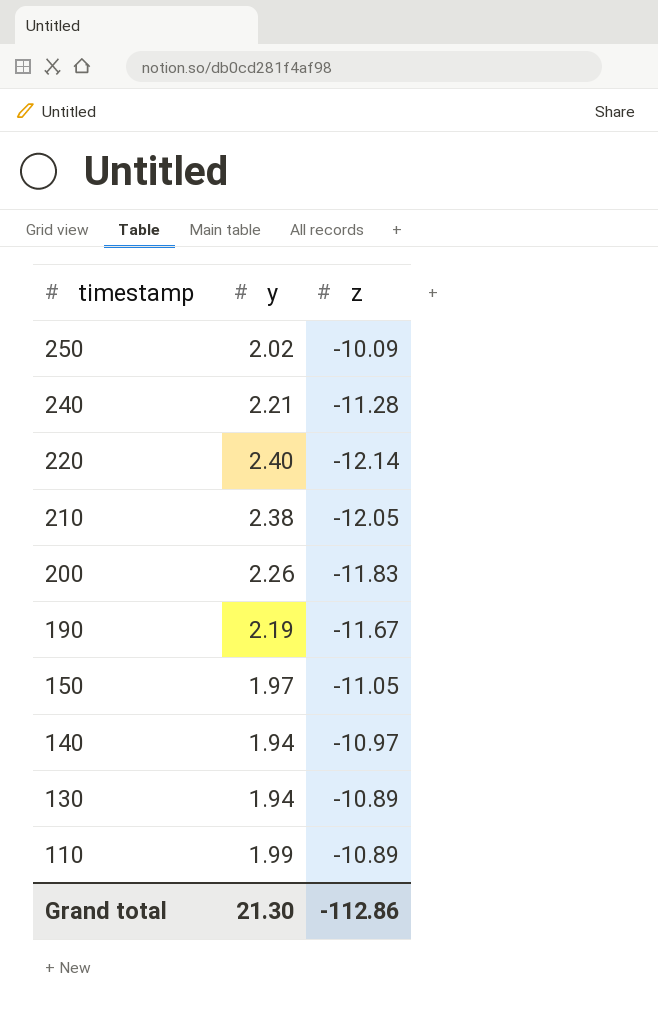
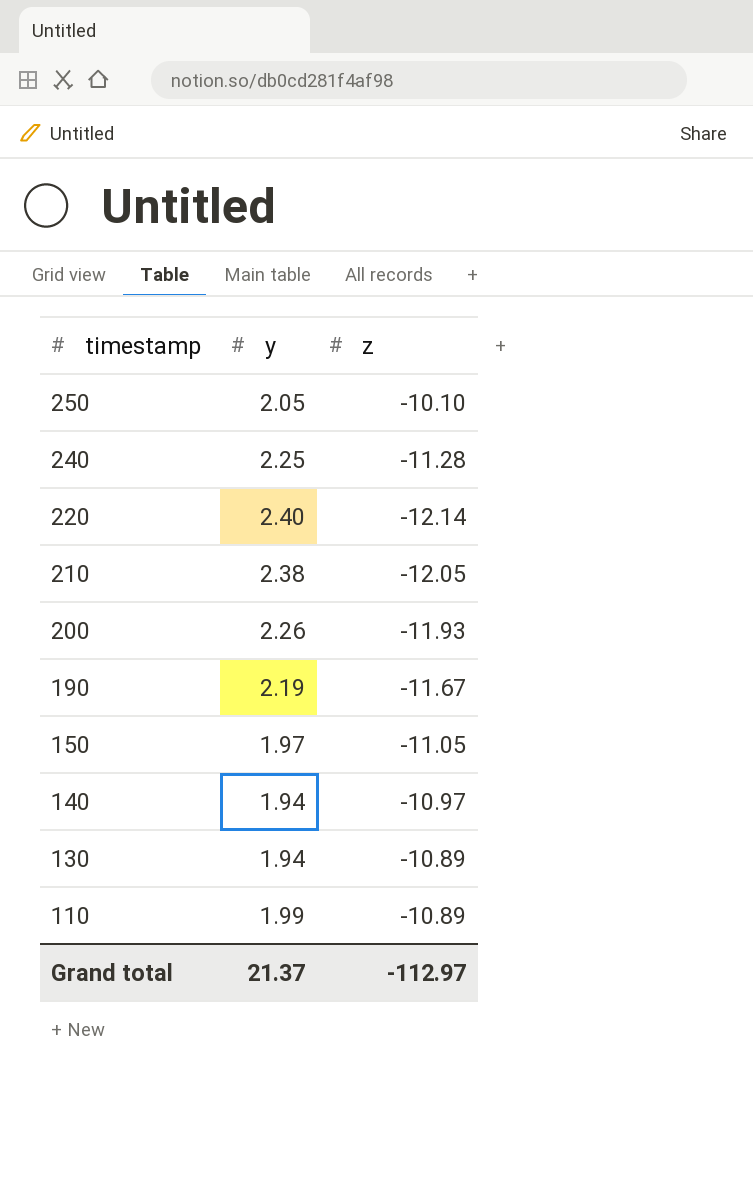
250 | y: 2.02 -> 2.05
250 | z: -10.09 -> -10.10
240 | y: 2.21 -> 2.25
200 | z: -11.83 -> -11.93
Grand total | y: 21.30 -> 21.37
Grand total | z: -112.86 -> -112.97

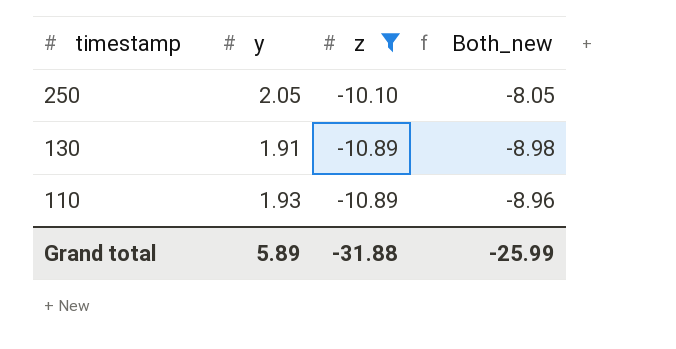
filter: none -> z >= -10.89
column Both_new | formula: none -> [y] + [z]
130 | y: 1.94 -> 1.91
110 | y: 1.99 -> 1.93
Grand total | y: 21.37 -> 5.89
Grand total | z: -112.97 -> -31.88

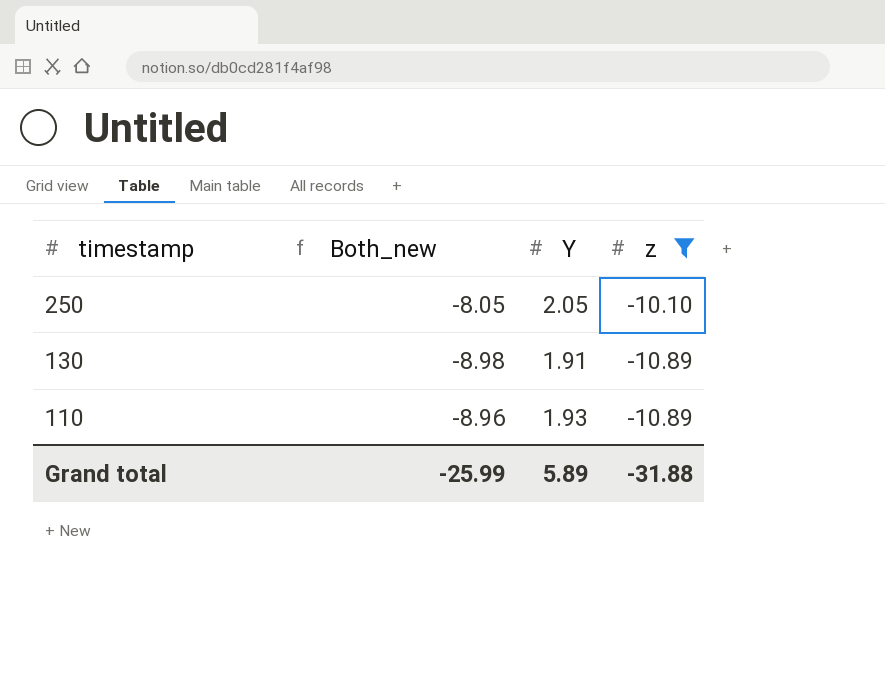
column Both_new | position: 4 -> 2
column name: y -> Y

